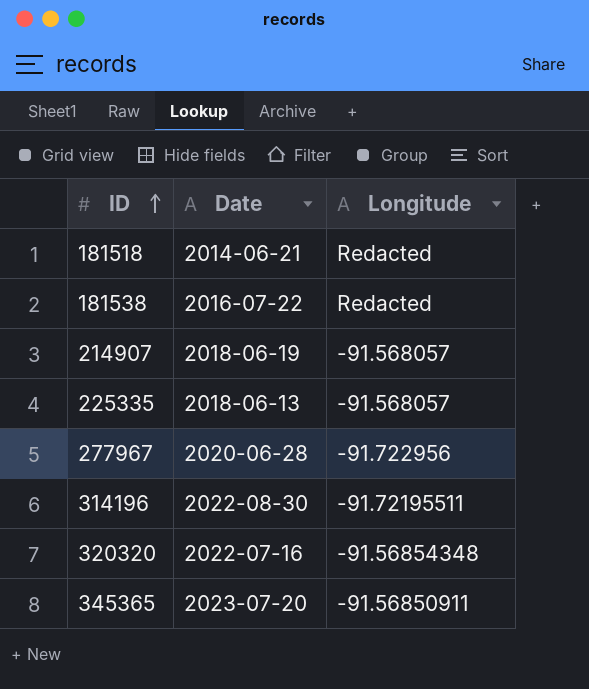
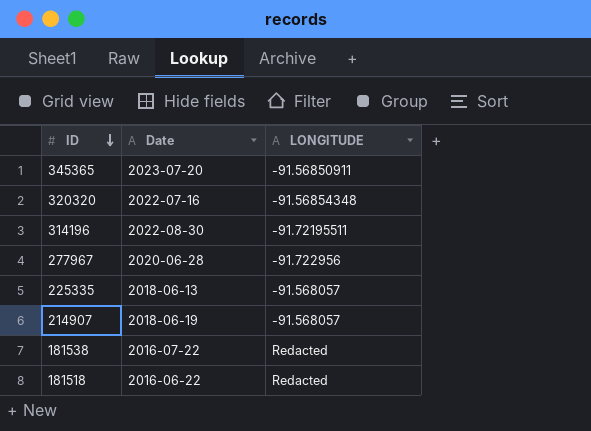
row order: ID ascending -> ID descending
column name: Longitude -> LONGITUDE
181518 | Date: 2014-06-21 -> 2016-06-22

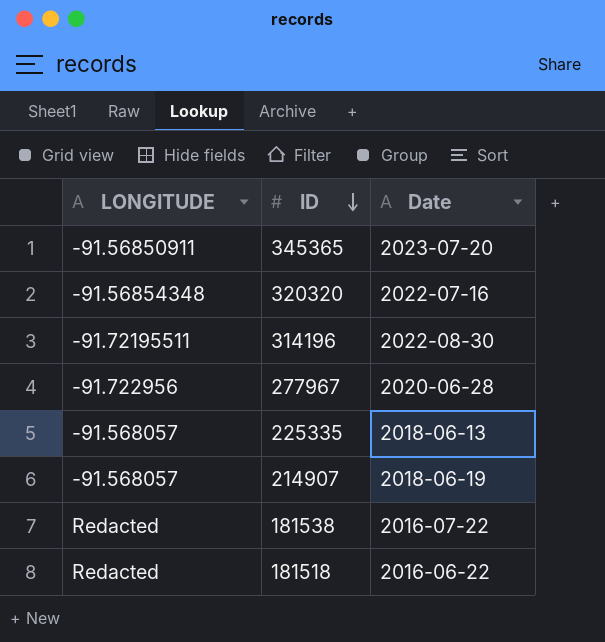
column LONGITUDE | position: 3 -> 1

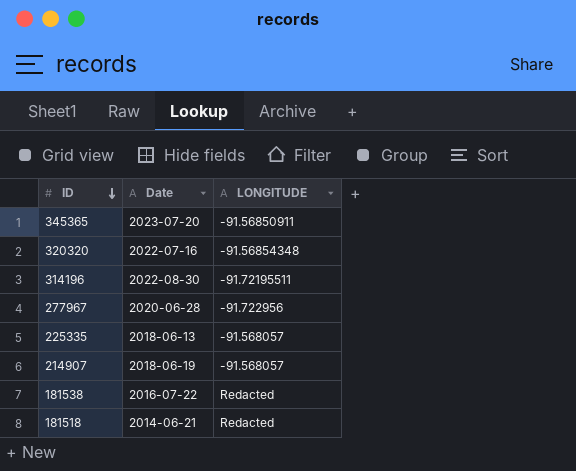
column LONGITUDE | position: 1 -> 3
181518 | Date: 2016-06-22 -> 2014-06-21

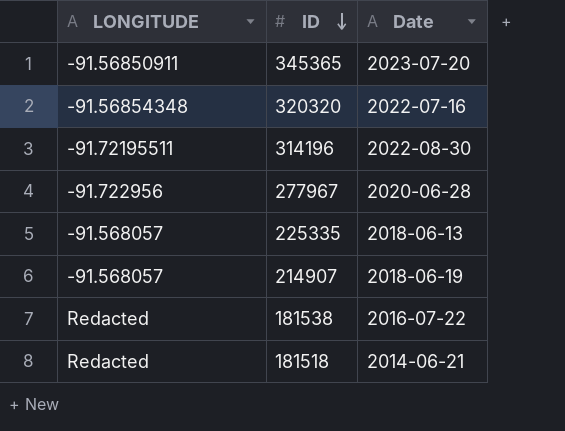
column LONGITUDE | position: 3 -> 1

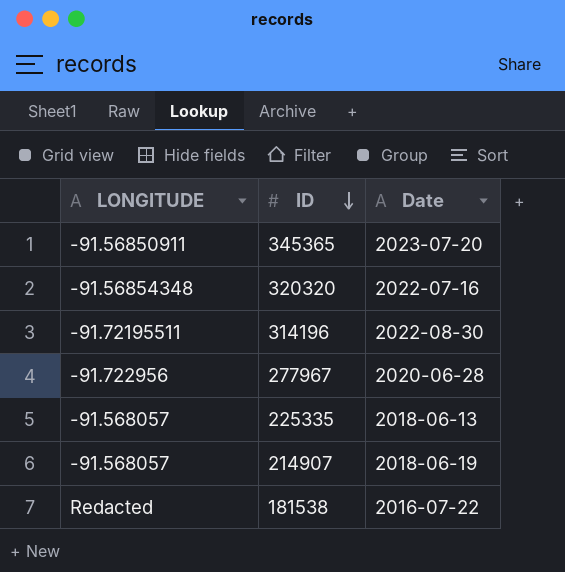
row 181518: Redacted | 2014-06-21 -> none

